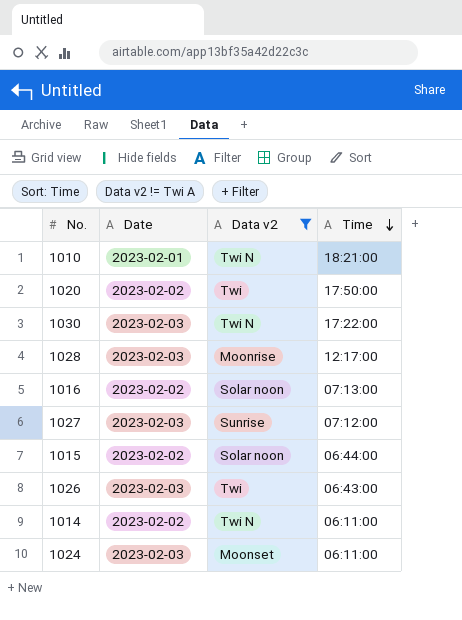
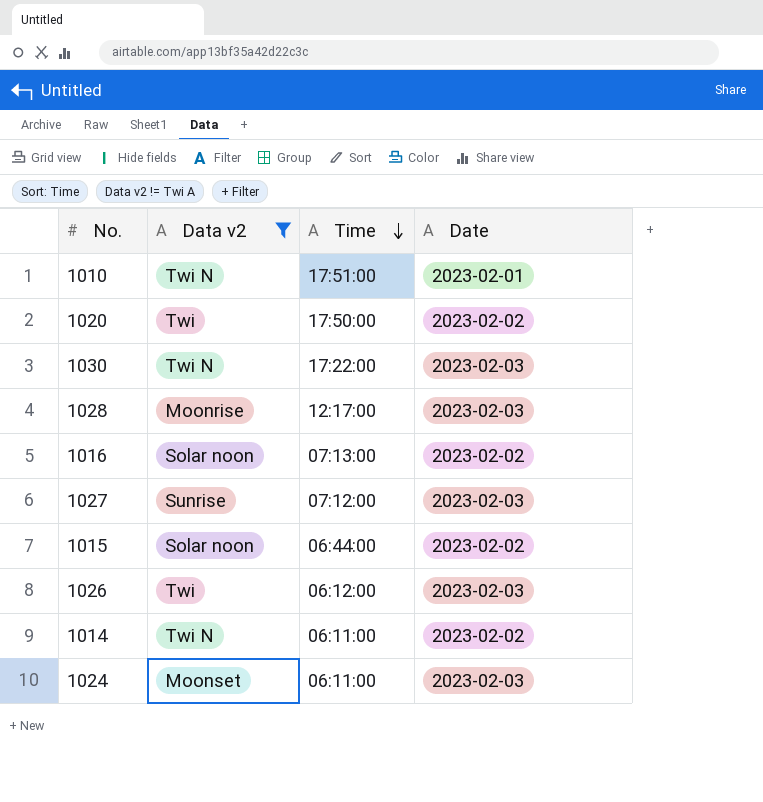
column Date | position: 2 -> 4
1010 | Time: 18:21:00 -> 17:51:00
1026 | Time: 06:43:00 -> 06:12:00

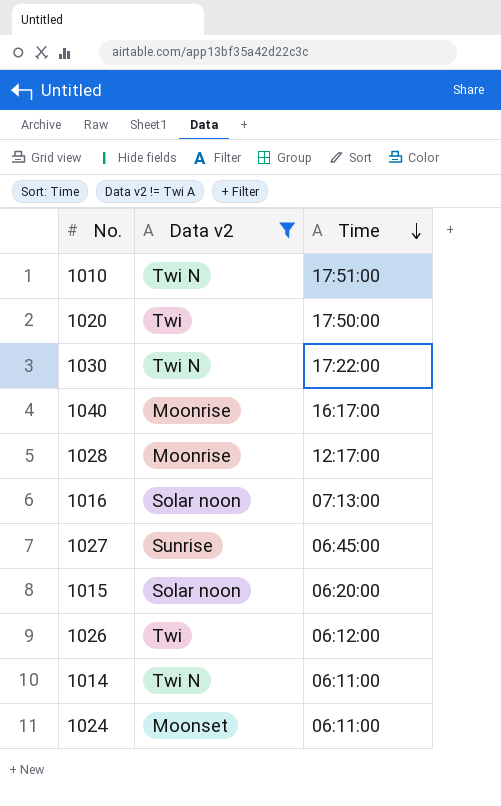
column Date | position: 4 -> none
row 1040: none -> Moonrise | 16:17:00
1027 | Time: 07:12:00 -> 06:45:00
1015 | Time: 06:44:00 -> 06:20:00

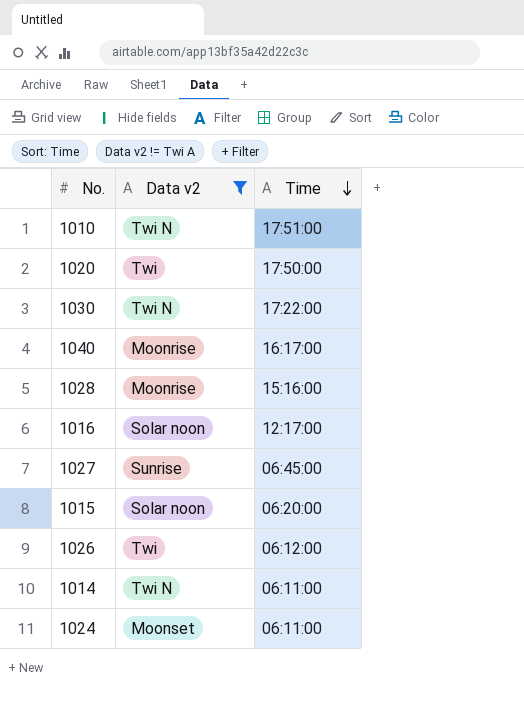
1028 | Time: 12:17:00 -> 15:16:00
1016 | Time: 07:13:00 -> 12:17:00

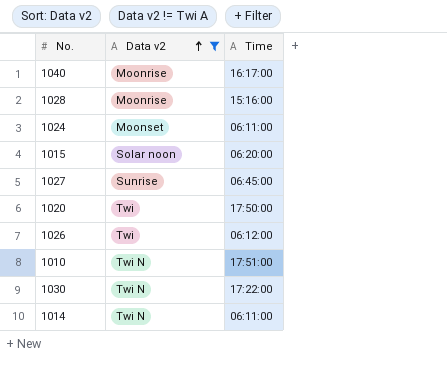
row order: Time descending -> Data v2 ascending
row 1016: Solar noon | 12:17:00 -> none

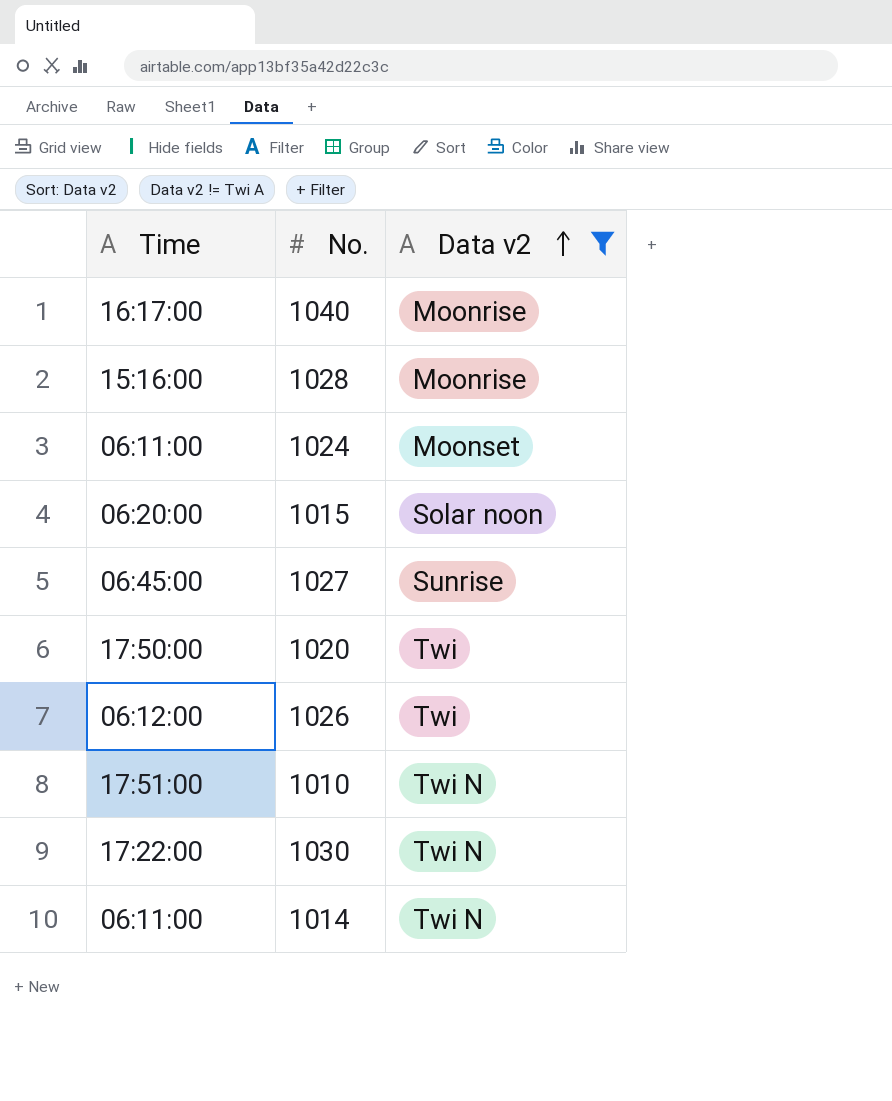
column Time | position: 3 -> 1

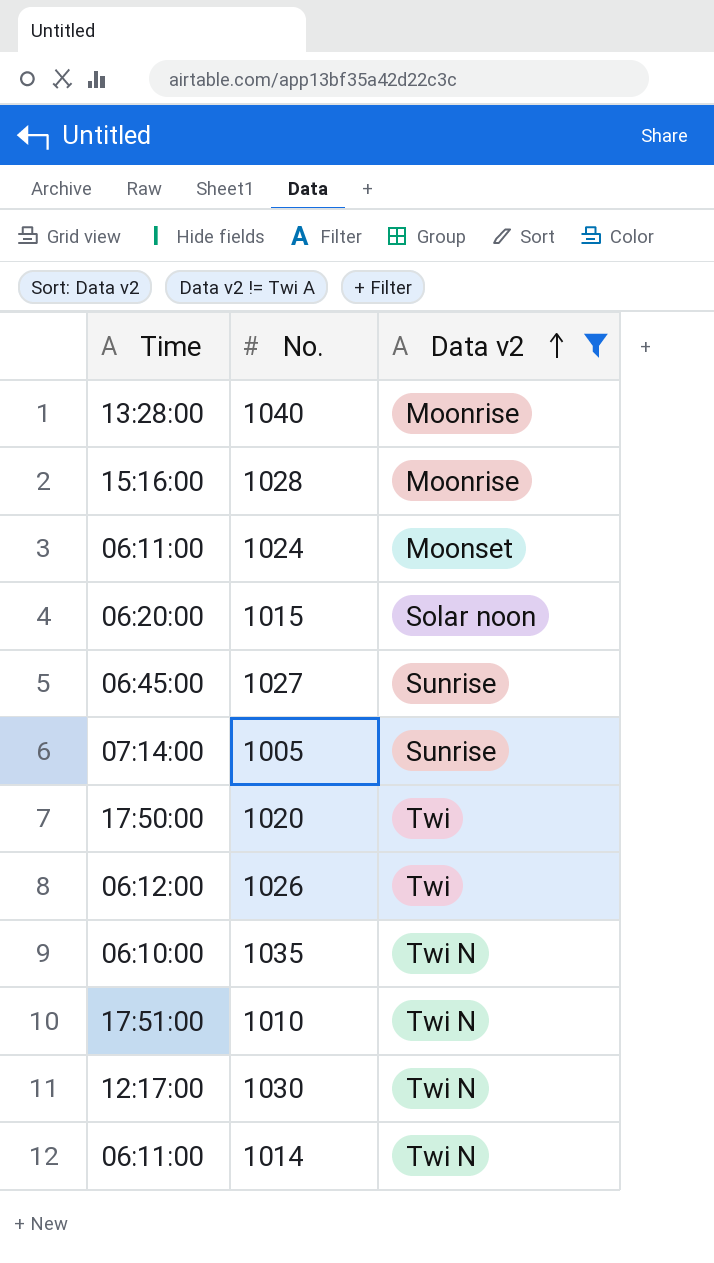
1040 | Time: 16:17:00 -> 13:28:00
row 1005: none -> 07:14:00 | Sunrise
row 1035: none -> 06:10:00 | Twi N
1030 | Time: 17:22:00 -> 12:17:00

